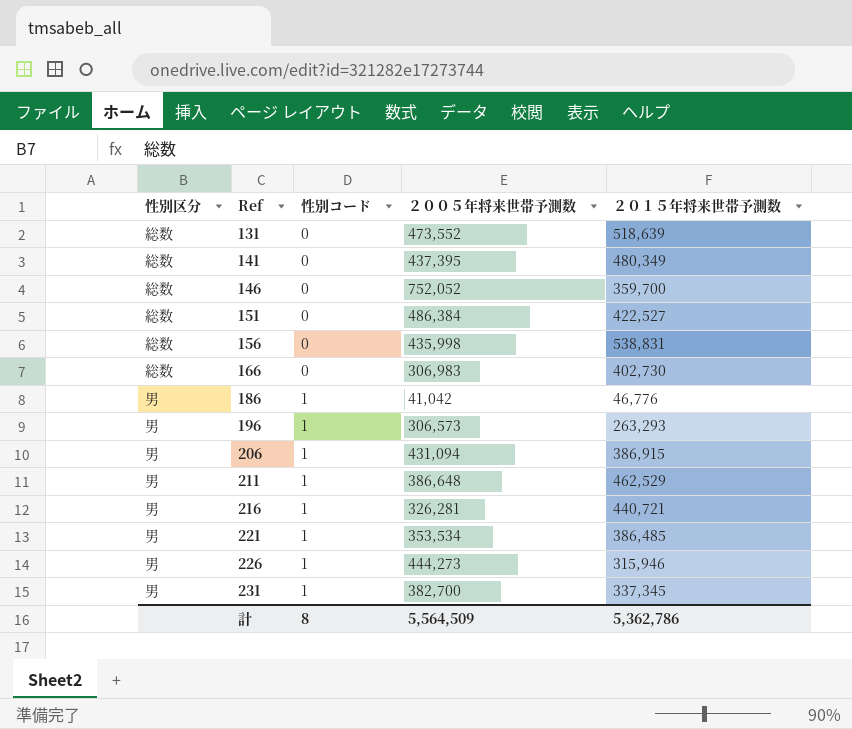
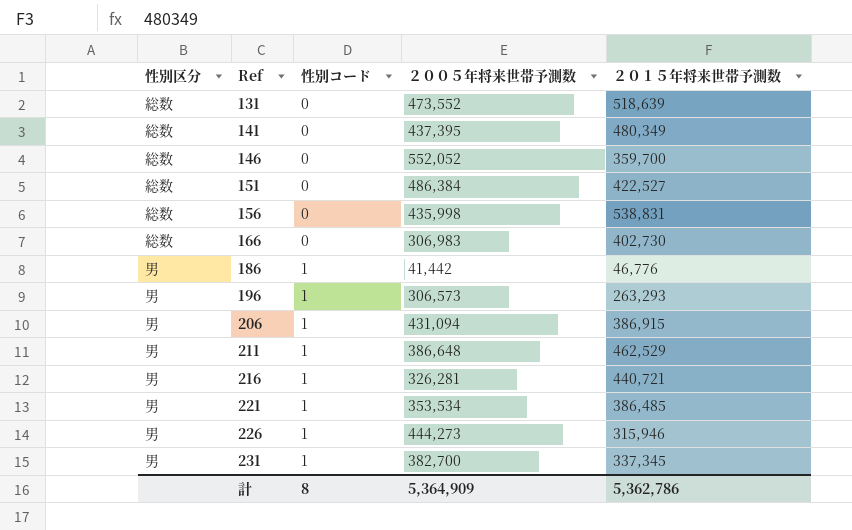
146 | ２００５年将来世帯予測数: 752,052 -> 552,052
186 | ２００５年将来世帯予測数: 41,042 -> 41,442
計 | ２００５年将来世帯予測数: 5,564,509 -> 5,364,909

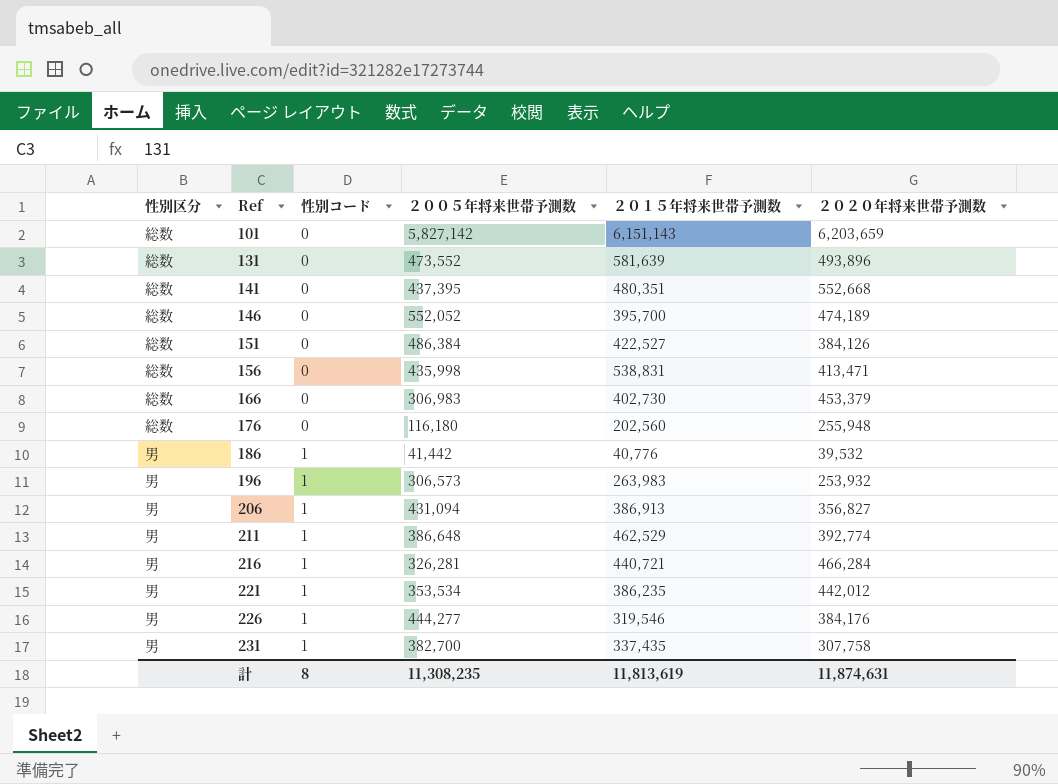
column ２０２０年将来世帯予測数 | position: none -> 6
row 101: none -> 総数 | 0 | 5,827,142 | 6,151,143 | 6,203,659
131 | ２０１５年将来世帯予測数: 518,639 -> 581,639
141 | ２０１５年将来世帯予測数: 480,349 -> 480,351
146 | ２０１５年将来世帯予測数: 359,700 -> 395,700
row 176: none -> 総数 | 0 | 116,180 | 202,560 | 255,948
186 | ２０１５年将来世帯予測数: 46,776 -> 40,776
196 | ２０１５年将来世帯予測数: 263,293 -> 263,983
206 | ２０１５年将来世帯予測数: 386,915 -> 386,913
221 | ２０１５年将来世帯予測数: 386,485 -> 386,235
226 | ２００５年将来世帯予測数: 444,273 -> 444,277
226 | ２０１５年将来世帯予測数: 315,946 -> 319,546
231 | ２０１５年将来世帯予測数: 337,345 -> 337,435
計 | ２００５年将来世帯予測数: 5,364,909 -> 11,308,235
計 | ２０１５年将来世帯予測数: 5,362,786 -> 11,813,619

